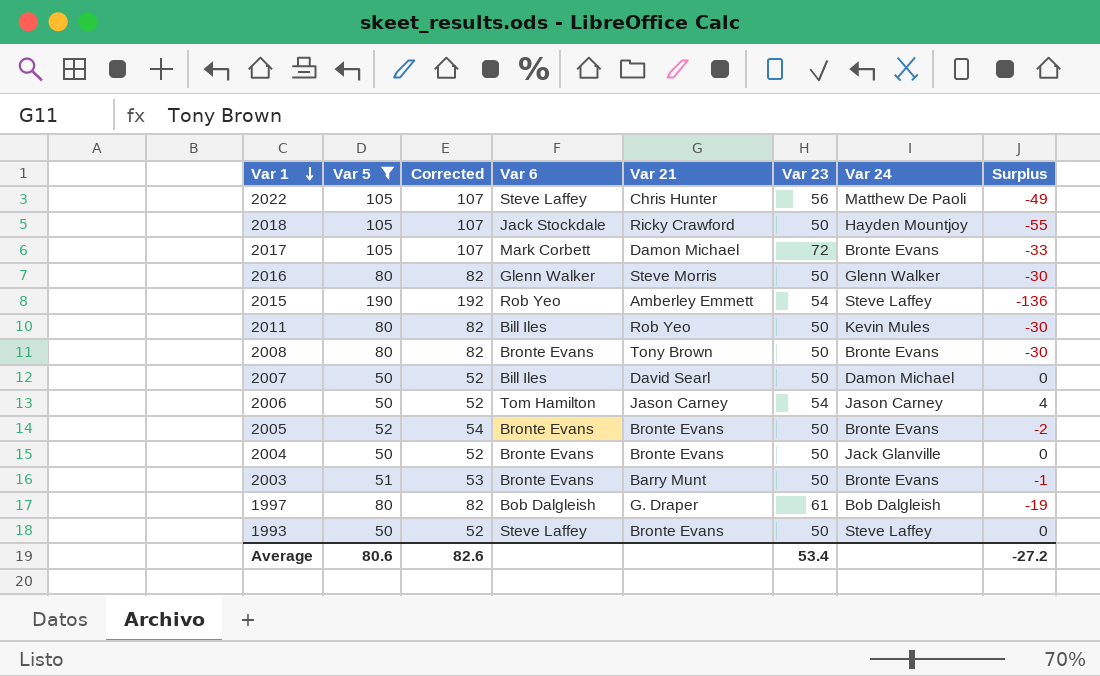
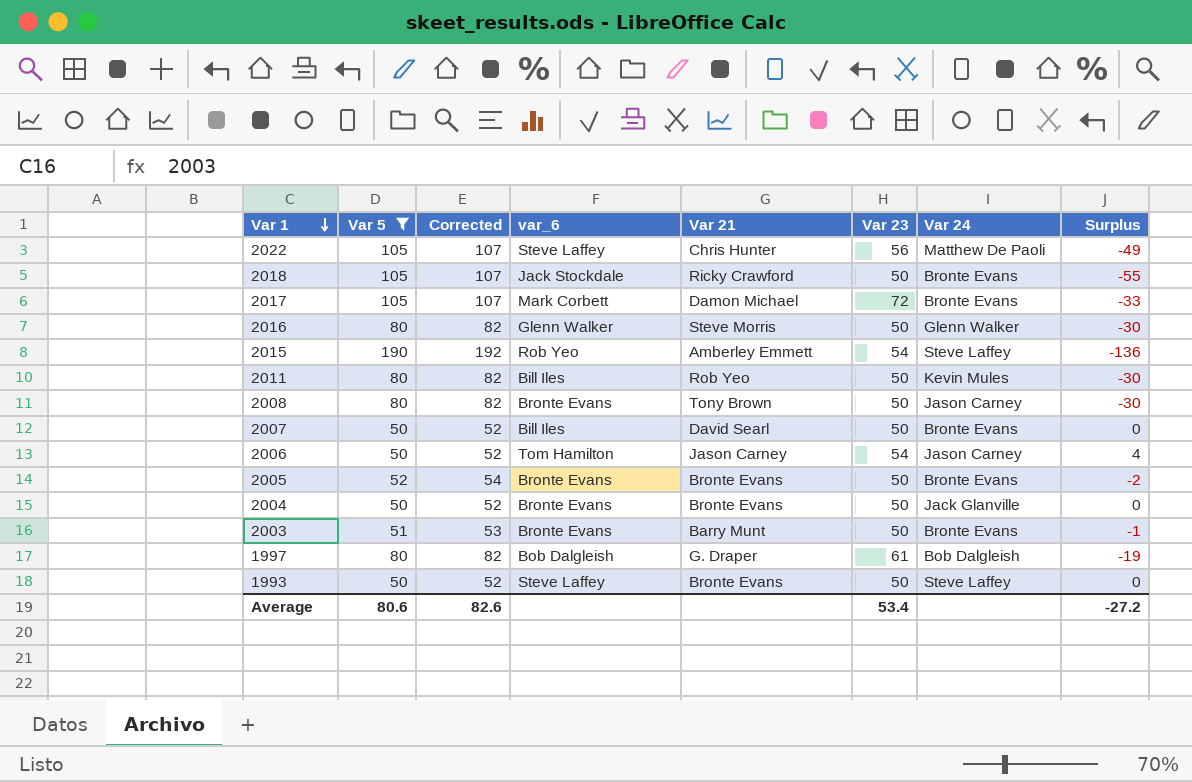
column name: Var 6 -> var_6
2018 | Var 24: Hayden Mountjoy -> Bronte Evans
2008 | Var 24: Bronte Evans -> Jason Carney
2007 | Var 24: Damon Michael -> Bronte Evans

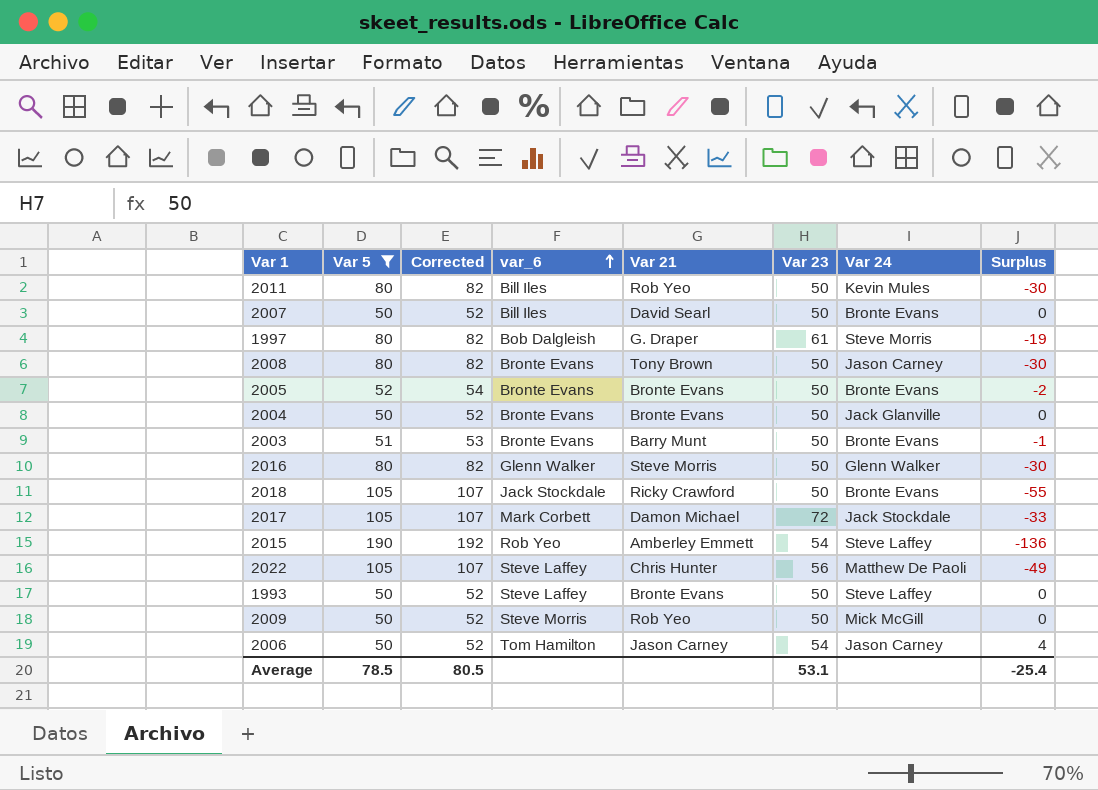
row order: Var 1 descending -> var_6 ascending
1997 | Var 24: Bob Dalgleish -> Steve Morris
2017 | Var 24: Bronte Evans -> Jack Stockdale
row 2009: none -> 50 | 52 | Steve Morris | Rob Yeo | 50 | Mick McGill | 0
Average | Var 5: 80.6 -> 78.5
Average | Corrected: 82.6 -> 80.5
Average | Var 23: 53.4 -> 53.1
Average | Surplus: -27.2 -> -25.4

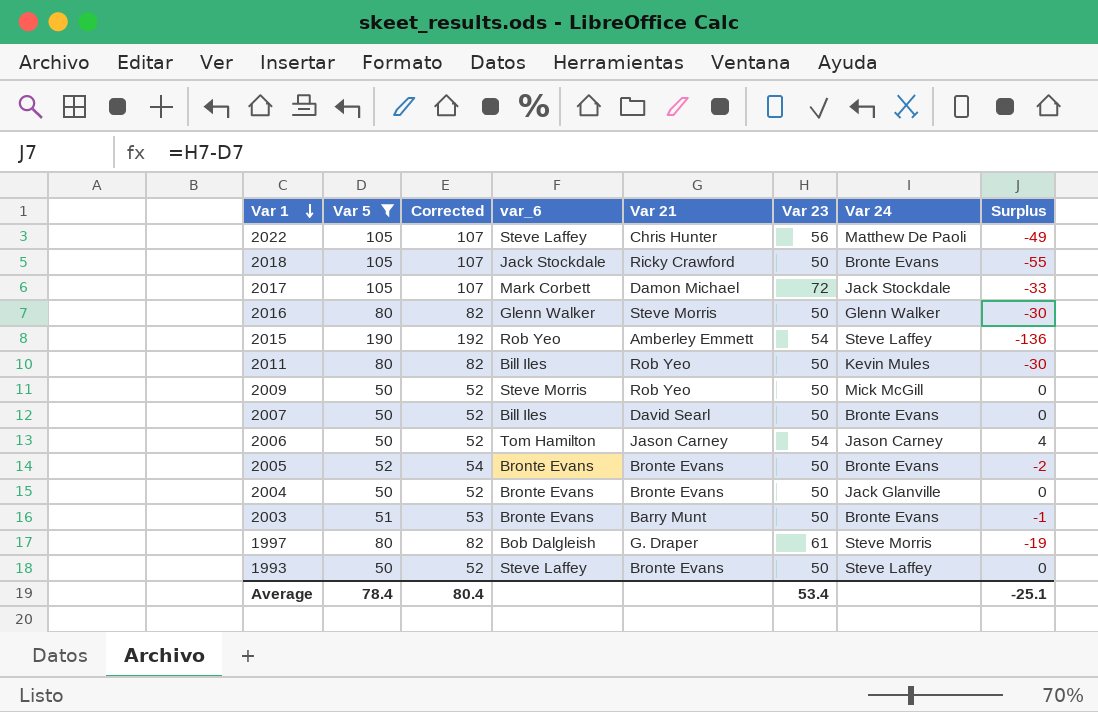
row order: var_6 ascending -> Var 1 descending
row 2008: 80 | 82 | Bronte Evans | Tony Brown | 50 | Jason Carney | -30 -> none
Average | Var 5: 78.5 -> 78.4
Average | Corrected: 80.5 -> 80.4
Average | Var 23: 53.1 -> 53.4
Average | Surplus: -25.4 -> -25.1

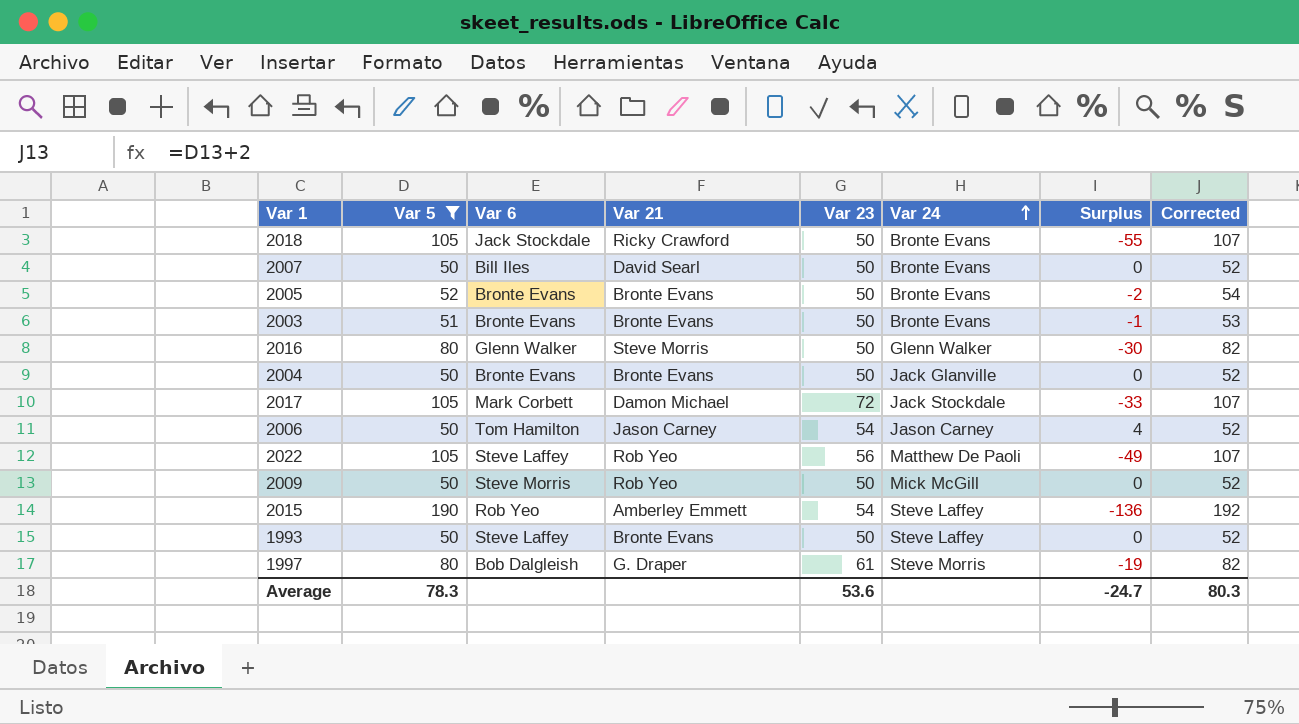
row order: Var 1 descending -> Var 24 ascending
column name: var_6 -> Var 6
column Corrected | position: 3 -> 8
row 2011: 80 | 82 | Bill Iles | Rob Yeo | 50 | Kevin Mules | -30 -> none
2003 | Var 21: Barry Munt -> Bronte Evans
2022 | Var 21: Chris Hunter -> Rob Yeo
Average | Var 5: 78.4 -> 78.3
Average | Var 23: 53.4 -> 53.6
Average | Surplus: -25.1 -> -24.7
Average | Corrected: 80.4 -> 80.3

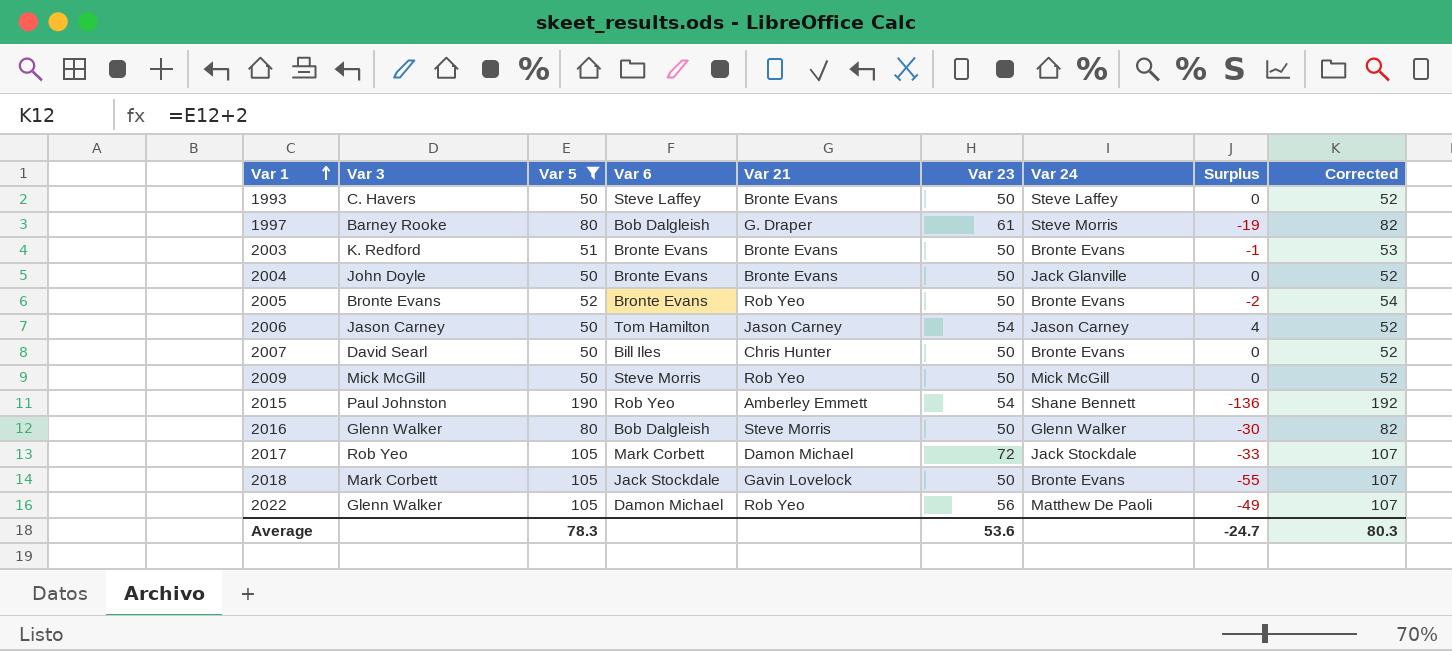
row order: Var 24 ascending -> Var 1 ascending
column Var 3 | position: none -> 2
2005 | Var 21: Bronte Evans -> Rob Yeo
2007 | Var 21: David Searl -> Chris Hunter
2015 | Var 24: Steve Laffey -> Shane Bennett
2016 | Var 6: Glenn Walker -> Bob Dalgleish
2018 | Var 21: Ricky Crawford -> Gavin Lovelock
2022 | Var 6: Steve Laffey -> Damon Michael

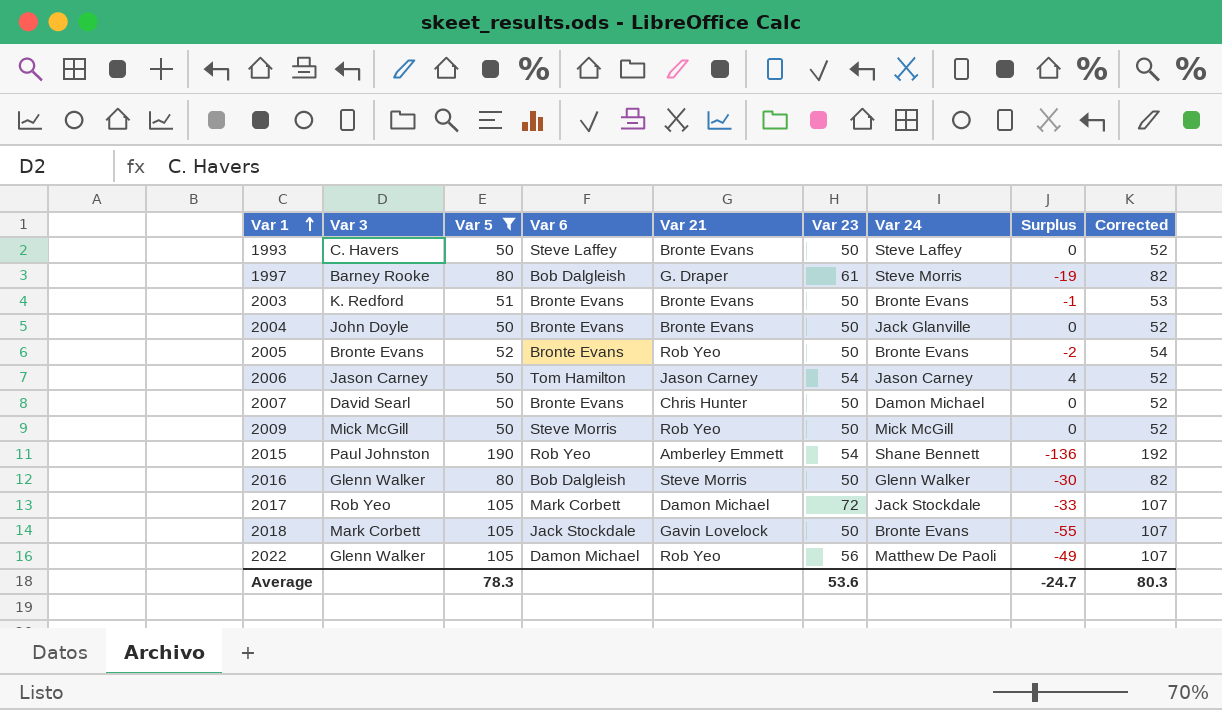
2007 | Var 6: Bill Iles -> Bronte Evans
2007 | Var 24: Bronte Evans -> Damon Michael

